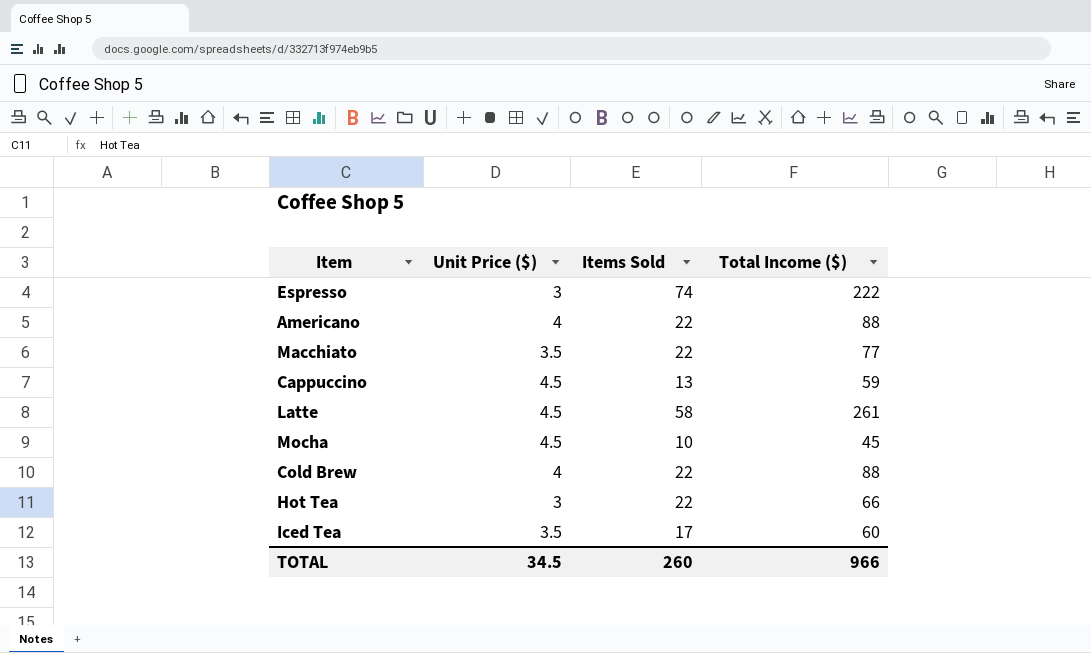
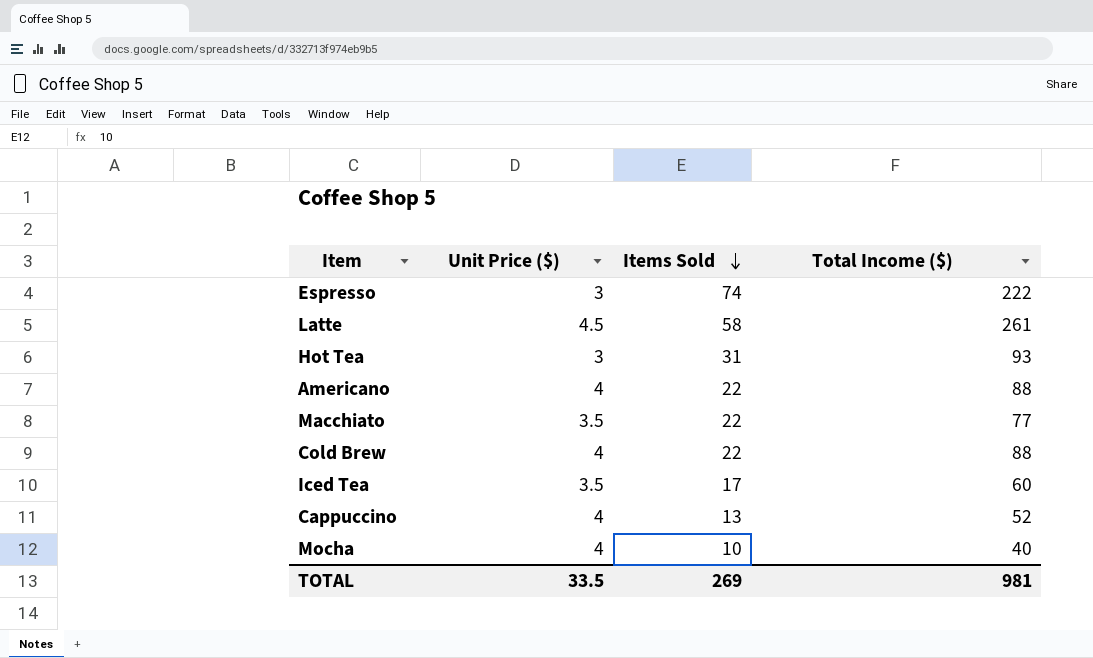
row order: none -> Items Sold descending
Hot Tea | Items Sold: 22 -> 31
Hot Tea | Total Income ($): 66 -> 93
Cappuccino | Unit Price ($): 4.5 -> 4
Cappuccino | Total Income ($): 59 -> 52
Mocha | Unit Price ($): 4.5 -> 4
Mocha | Total Income ($): 45 -> 40
TOTAL | Unit Price ($): 34.5 -> 33.5
TOTAL | Items Sold: 260 -> 269
TOTAL | Total Income ($): 966 -> 981

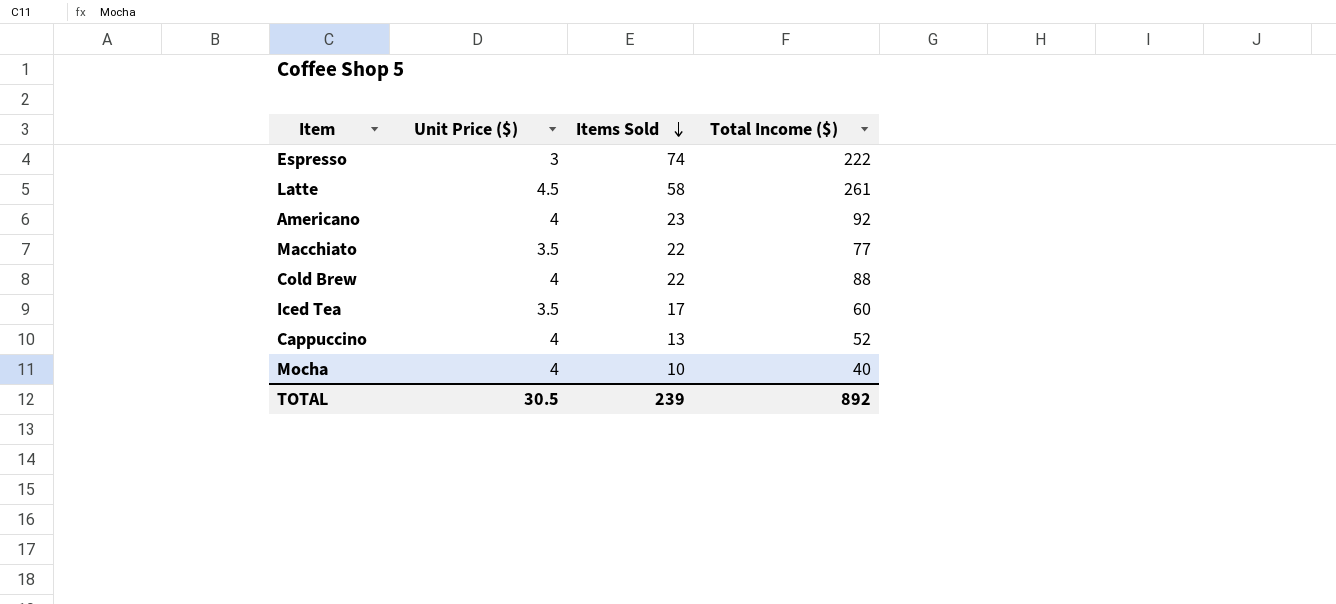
row Hot Tea: 3 | 31 | 93 -> none
Americano | Items Sold: 22 -> 23
Americano | Total Income ($): 88 -> 92
TOTAL | Unit Price ($): 33.5 -> 30.5
TOTAL | Items Sold: 269 -> 239
TOTAL | Total Income ($): 981 -> 892

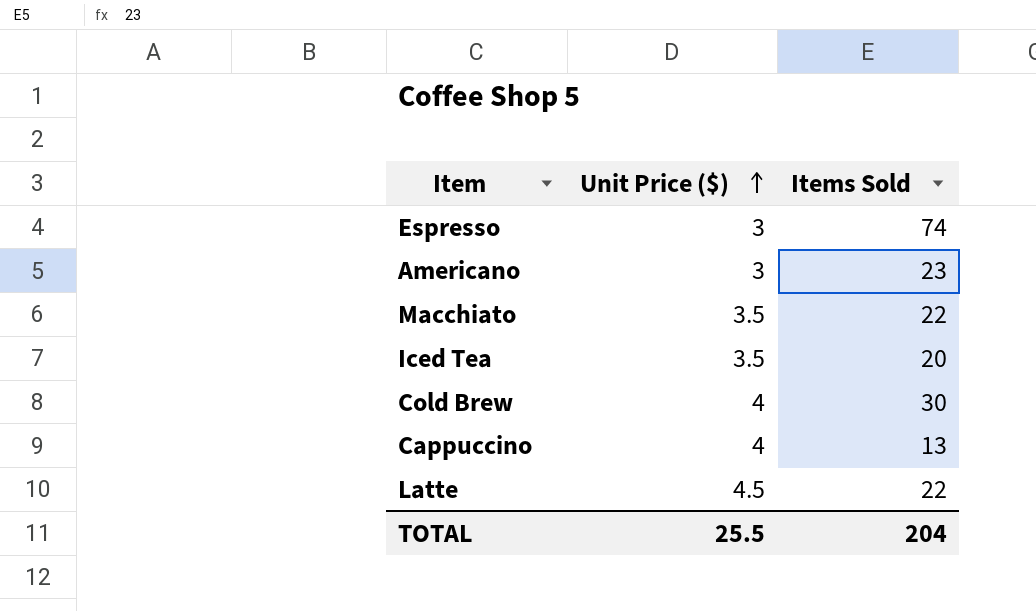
row order: Items Sold descending -> Unit Price ($) ascending
column Total Income ($) | formula: [Unit Price ($)] * [Items Sold] -> none
row Mocha: 4 | 10 | 40 -> none
Americano | Unit Price ($): 4 -> 3
Iced Tea | Items Sold: 17 -> 20
Cold Brew | Items Sold: 22 -> 30
Latte | Items Sold: 58 -> 22
TOTAL | Unit Price ($): 30.5 -> 25.5
TOTAL | Items Sold: 239 -> 204

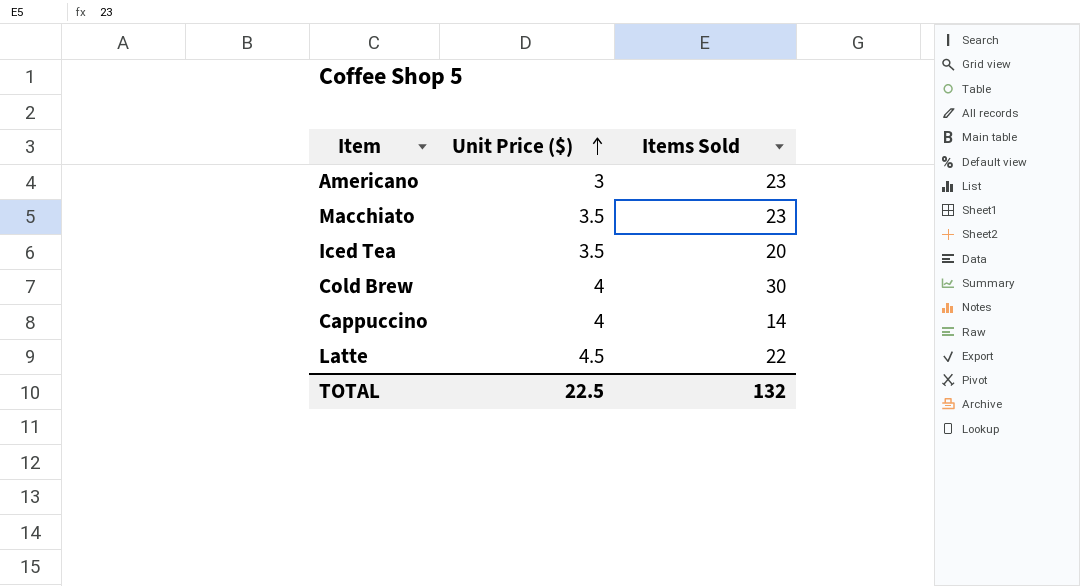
row Espresso: 3 | 74 -> none
Macchiato | Items Sold: 22 -> 23
Cappuccino | Items Sold: 13 -> 14
TOTAL | Unit Price ($): 25.5 -> 22.5
TOTAL | Items Sold: 204 -> 132

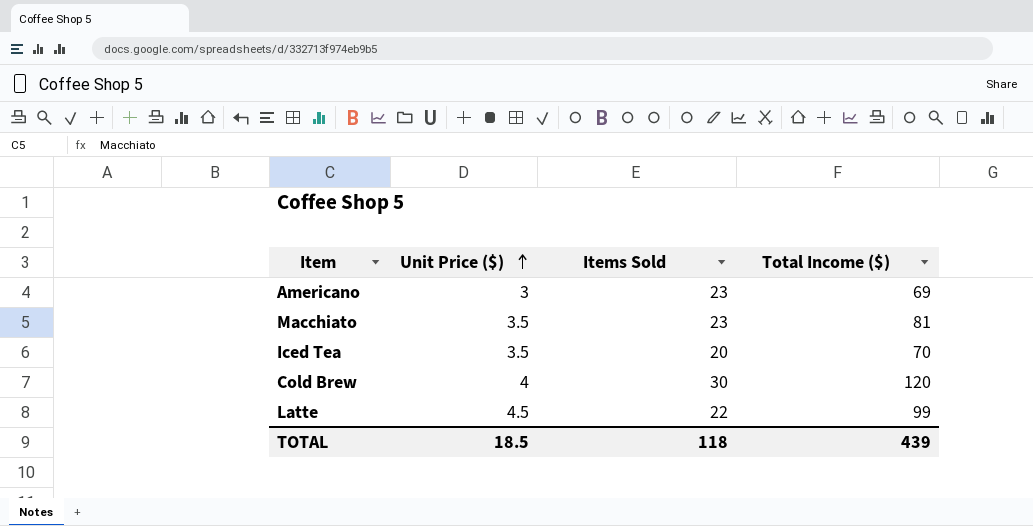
column Total Income ($) | formula: none -> [Unit Price ($)] * [Items Sold]
row Cappuccino: 4 | 14 -> none
TOTAL | Unit Price ($): 22.5 -> 18.5
TOTAL | Items Sold: 132 -> 118

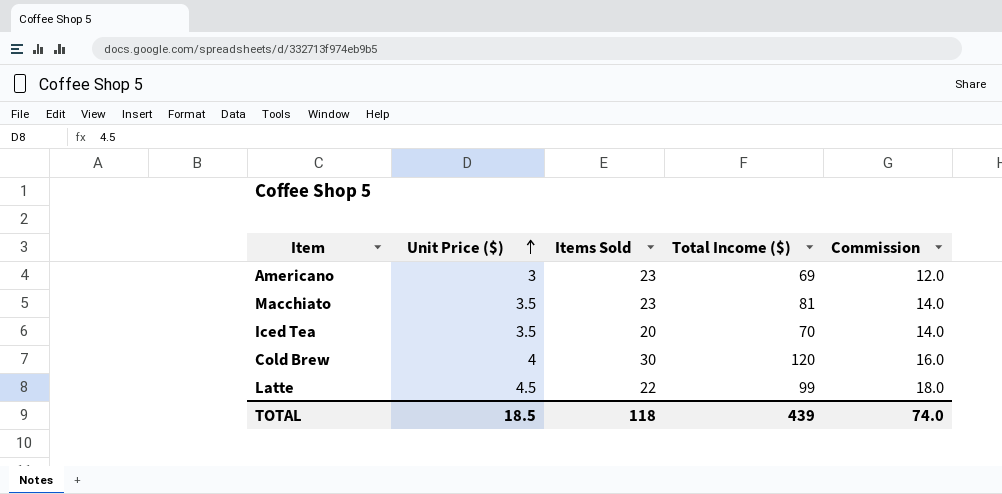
column Commission | formula: none -> [Unit Price ($)] * 4

